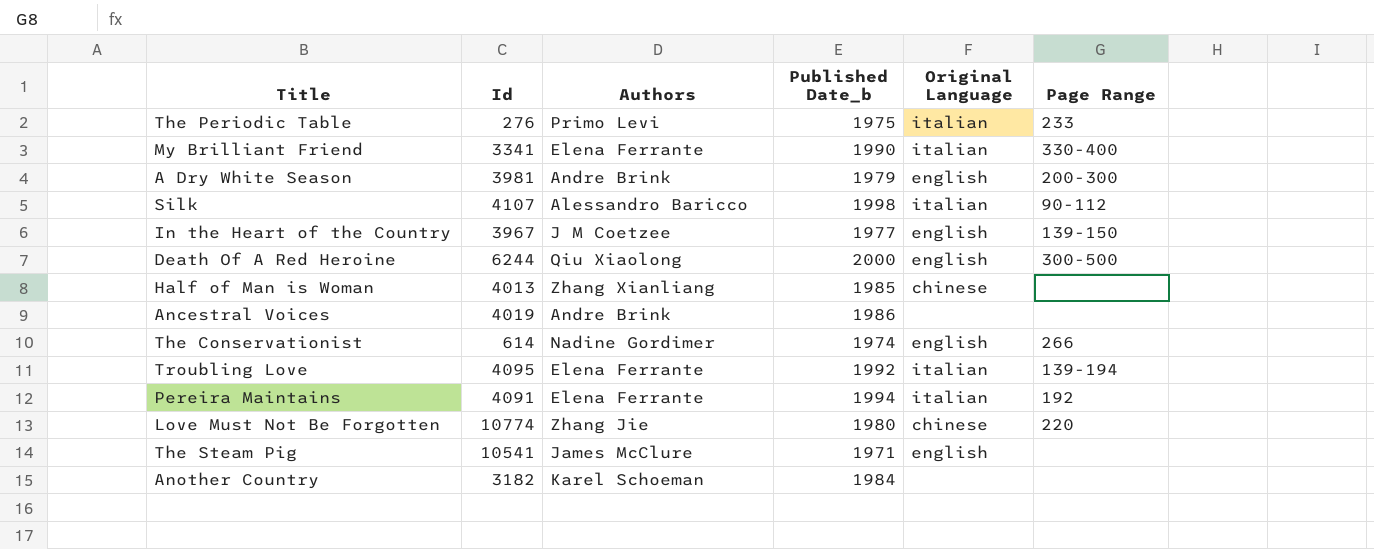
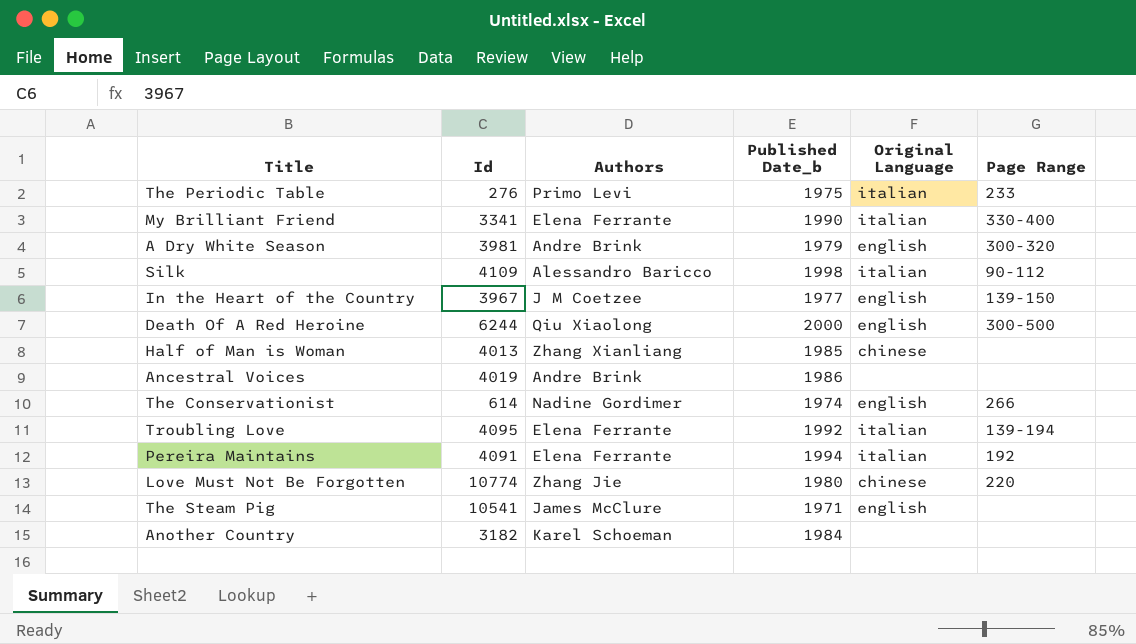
A Dry White Season | Page Range: 200-300 -> 300-320
Silk | Id: 4107 -> 4109

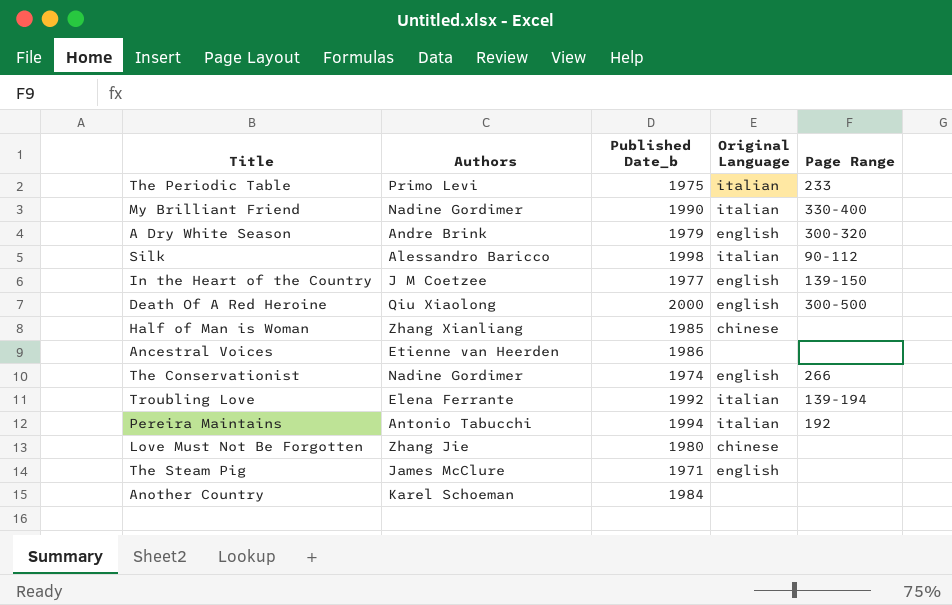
column Id | position: 2 -> none
My Brilliant Friend | Authors: Elena Ferrante -> Nadine Gordimer
Ancestral Voices | Authors: Andre Brink -> Etienne van Heerden
Pereira Maintains | Authors: Elena Ferrante -> Antonio Tabucchi
Love Must Not Be Forgotten | Page Range: 220 -> none

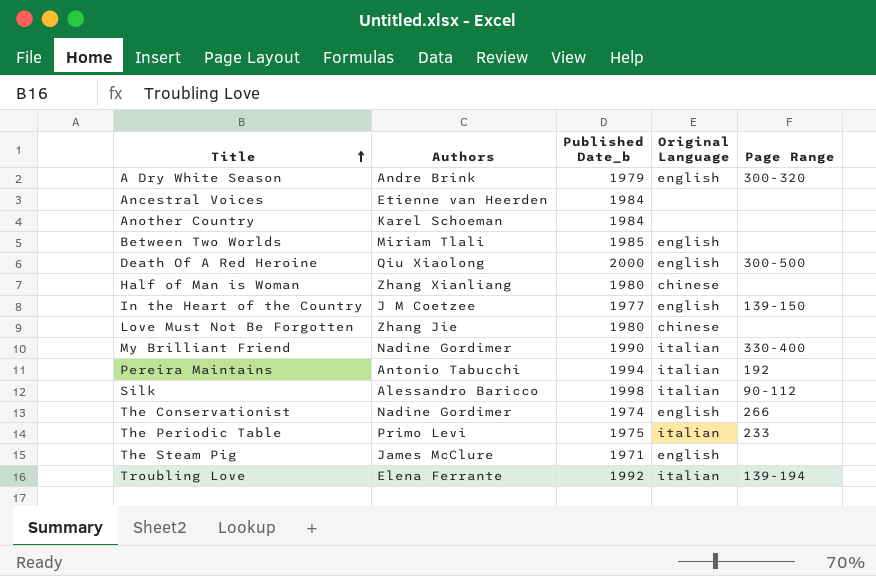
row order: none -> Title ascending
Ancestral Voices | Published Date_b: 1986 -> 1984
row Between Two Worlds: none -> Miriam Tlali | 1985 | english | none
Half of Man is Woman | Published Date_b: 1985 -> 1980

